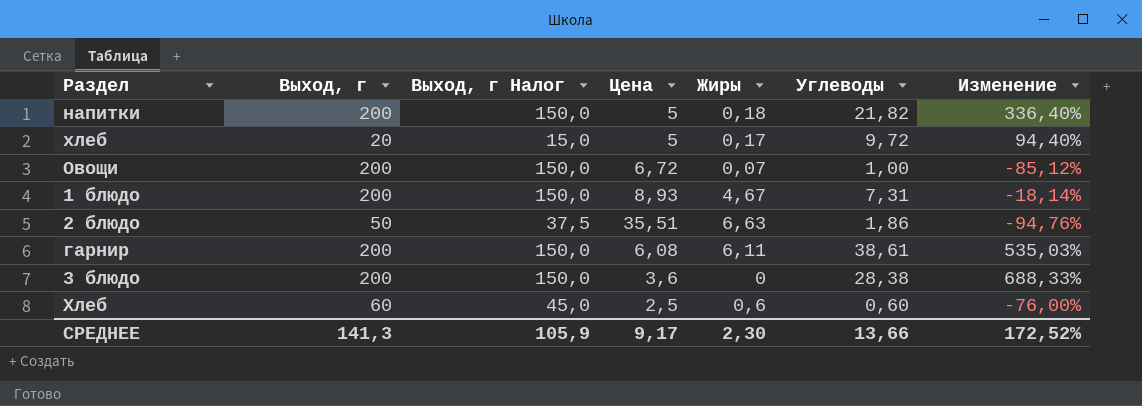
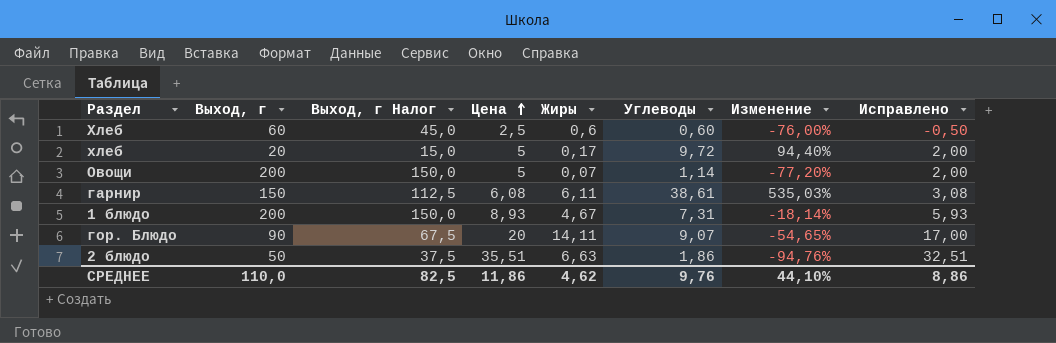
row order: none -> Цена ascending
column Исправлено | formula: none -> [Цена] - 3
row напитки: 200 | 150,0 | 5 | 0,18 | 21,82 | 336,40% -> none
row 3 блюдо: 200 | 150,0 | 3,6 | 0 | 28,38 | 688,33% -> none
Овощи | Цена: 6,72 -> 5
Овощи | Углеводы: 1,00 -> 1,14
Овощи | Изменение: -85,12% -> -77,20%
гарнир | Выход, г: 200 -> 150
гарнир | Выход, г Налог: 150,0 -> 112,5
row гор. Блюдо: none -> 90 | 67,5 | 20 | 14,11 | 9,07 | -54,65% | 17,00
СРЕДНЕЕ | Выход, г: 141,3 -> 110,0
СРЕДНЕЕ | Выход, г Налог: 105,9 -> 82,5
СРЕДНЕЕ | Цена: 9,17 -> 11,86
СРЕДНЕЕ | Жиры: 2,30 -> 4,62
СРЕДНЕЕ | Углеводы: 13,66 -> 9,76
СРЕДНЕЕ | Изменение: 172,52% -> 44,10%

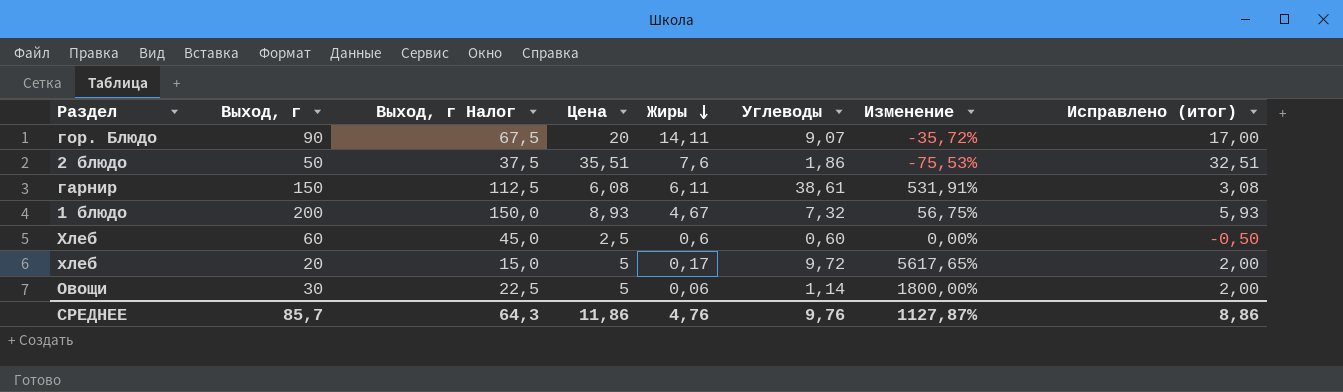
row order: Цена ascending -> Жиры descending
column Изменение | formula: ([Углеводы] - [Цена]) / [Цена] -> ([Углеводы] - [Жиры]) / [Жиры]
column name: Исправлено -> Исправлено (итог)
2 блюдо | Жиры: 6,63 -> 7,6
1 блюдо | Углеводы: 7,31 -> 7,32
Овощи | Выход, г: 200 -> 30
Овощи | Выход, г Налог: 150,0 -> 22,5
Овощи | Жиры: 0,07 -> 0,06
СРЕДНЕЕ | Выход, г: 110,0 -> 85,7
СРЕДНЕЕ | Выход, г Налог: 82,5 -> 64,3
СРЕДНЕЕ | Жиры: 4,62 -> 4,76
СРЕДНЕЕ | Изменение: 44,10% -> 1127,87%

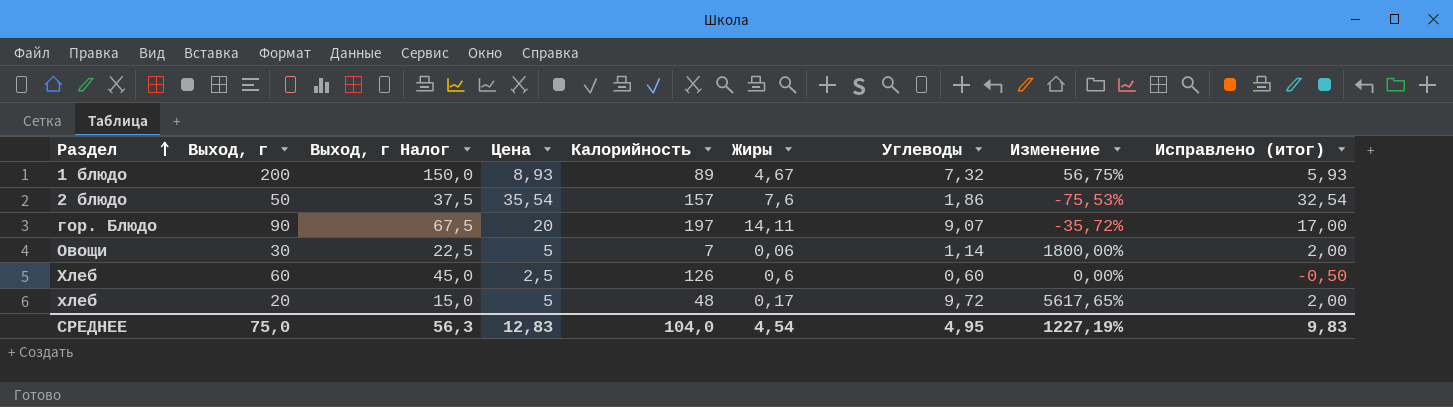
row order: Жиры descending -> Раздел ascending
column Калорийность | position: none -> 5
row гарнир: 150 | 112,5 | 6,08 | 6,11 | 38,61 | 531,91% | 3,08 -> none
2 блюдо | Цена: 35,51 -> 35,54
2 блюдо | Исправлено (итог): 32,51 -> 32,54
СРЕДНЕЕ | Выход, г: 85,7 -> 75,0
СРЕДНЕЕ | Выход, г Налог: 64,3 -> 56,3
СРЕДНЕЕ | Цена: 11,86 -> 12,83
СРЕДНЕЕ | Жиры: 4,76 -> 4,54
СРЕДНЕЕ | Углеводы: 9,76 -> 4,95
СРЕДНЕЕ | Изменение: 1127,87% -> 1227,19%
СРЕДНЕЕ | Исправлено (итог): 8,86 -> 9,83

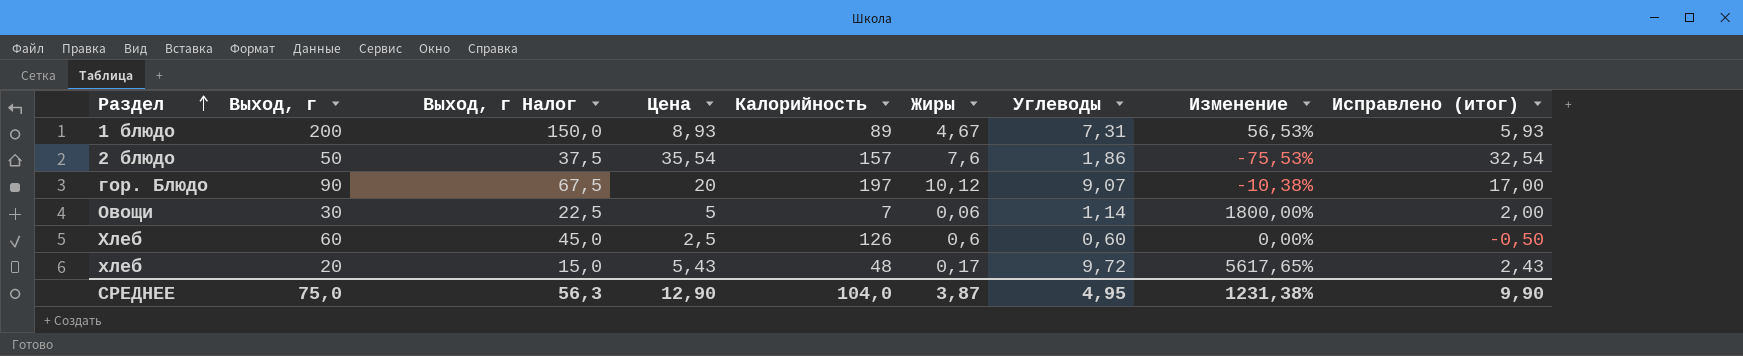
1 блюдо | Углеводы: 7,32 -> 7,31
1 блюдо | Изменение: 56,75% -> 56,53%
гор. Блюдо | Жиры: 14,11 -> 10,12
гор. Блюдо | Изменение: -35,72% -> -10,38%
хлеб | Цена: 5 -> 5,43
хлеб | Исправлено (итог): 2,00 -> 2,43
СРЕДНЕЕ | Цена: 12,83 -> 12,90
СРЕДНЕЕ | Жиры: 4,54 -> 3,87
СРЕДНЕЕ | Изменение: 1227,19% -> 1231,38%
СРЕДНЕЕ | Исправлено (итог): 9,83 -> 9,90

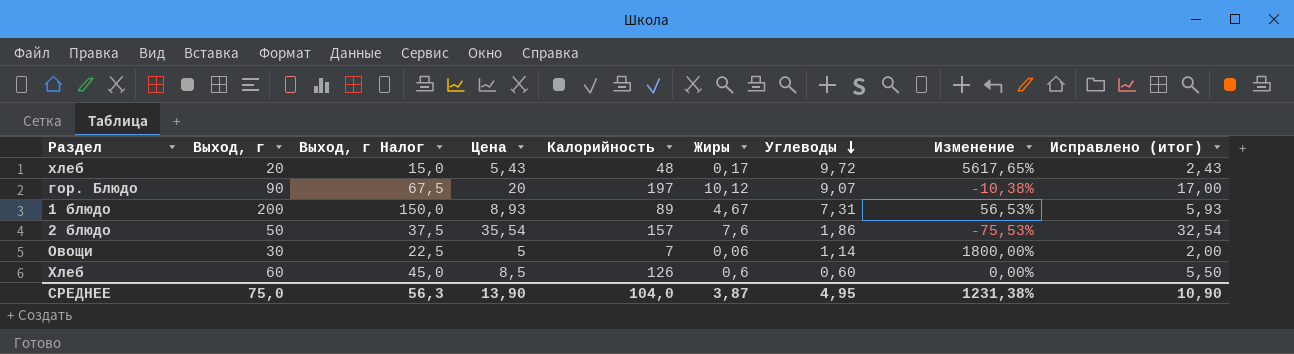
row order: Раздел ascending -> Углеводы descending
Хлеб | Цена: 2,5 -> 8,5
Хлеб | Исправлено (итог): -0,50 -> 5,50
СРЕДНЕЕ | Цена: 12,90 -> 13,90
СРЕДНЕЕ | Исправлено (итог): 9,90 -> 10,90

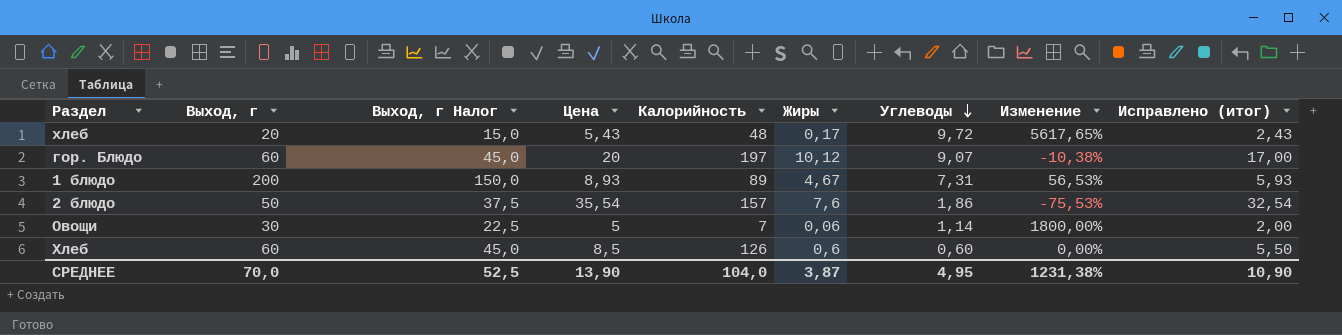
гор. Блюдо | Выход, г: 90 -> 60
гор. Блюдо | Выход, г Налог: 67,5 -> 45,0
СРЕДНЕЕ | Выход, г: 75,0 -> 70,0
СРЕДНЕЕ | Выход, г Налог: 56,3 -> 52,5

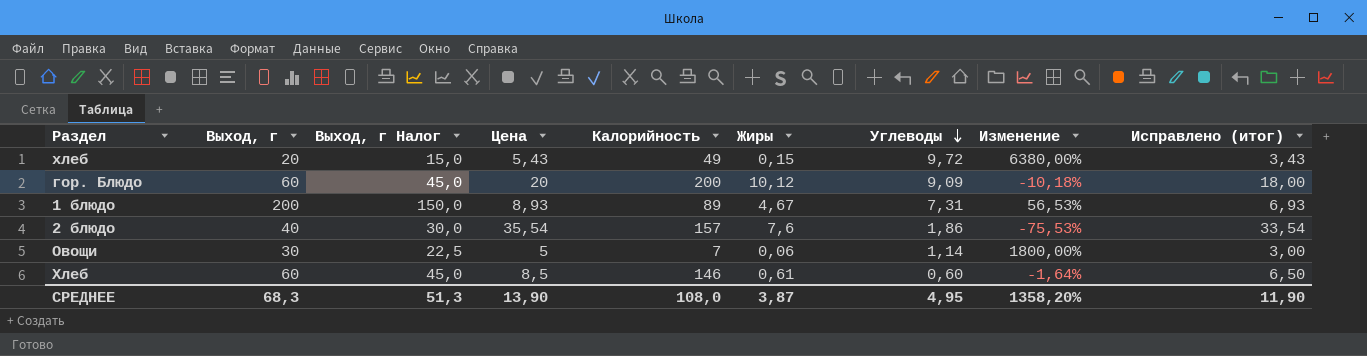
column Исправлено (итог) | formula: [Цена] - 3 -> [Цена] - 2
хлеб | Калорийность: 48 -> 49
хлеб | Жиры: 0,17 -> 0,15
хлеб | Изменение: 5617,65% -> 6380,00%
гор. Блюдо | Калорийность: 197 -> 200
гор. Блюдо | Углеводы: 9,07 -> 9,09
гор. Блюдо | Изменение: -10,38% -> -10,18%
2 блюдо | Выход, г: 50 -> 40
2 блюдо | Выход, г Налог: 37,5 -> 30,0
Хлеб | Калорийность: 126 -> 146
Хлеб | Жиры: 0,6 -> 0,61
Хлеб | Изменение: 0,00% -> -1,64%
СРЕДНЕЕ | Выход, г: 70,0 -> 68,3
СРЕДНЕЕ | Выход, г Налог: 52,5 -> 51,3
СРЕДНЕЕ | Калорийность: 104,0 -> 108,0
СРЕДНЕЕ | Изменение: 1231,38% -> 1358,20%
СРЕДНЕЕ | Исправлено (итог): 10,90 -> 11,90

